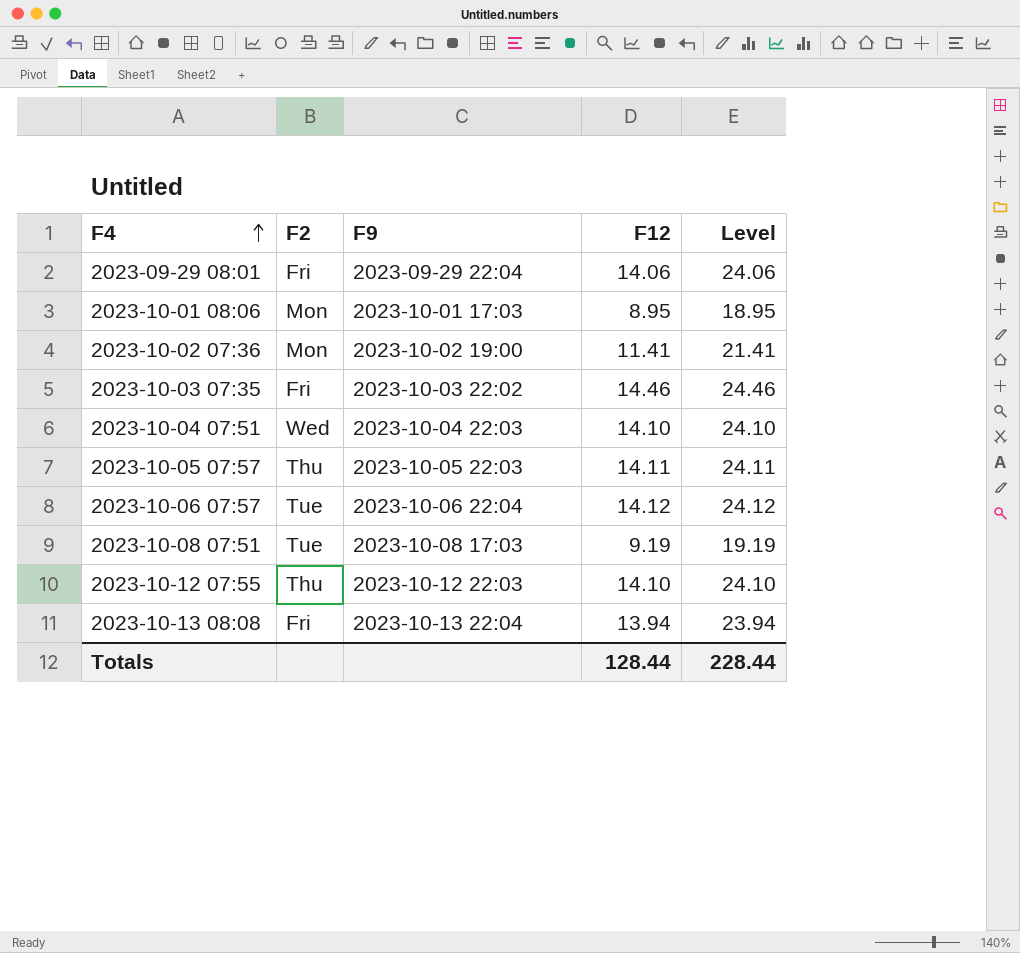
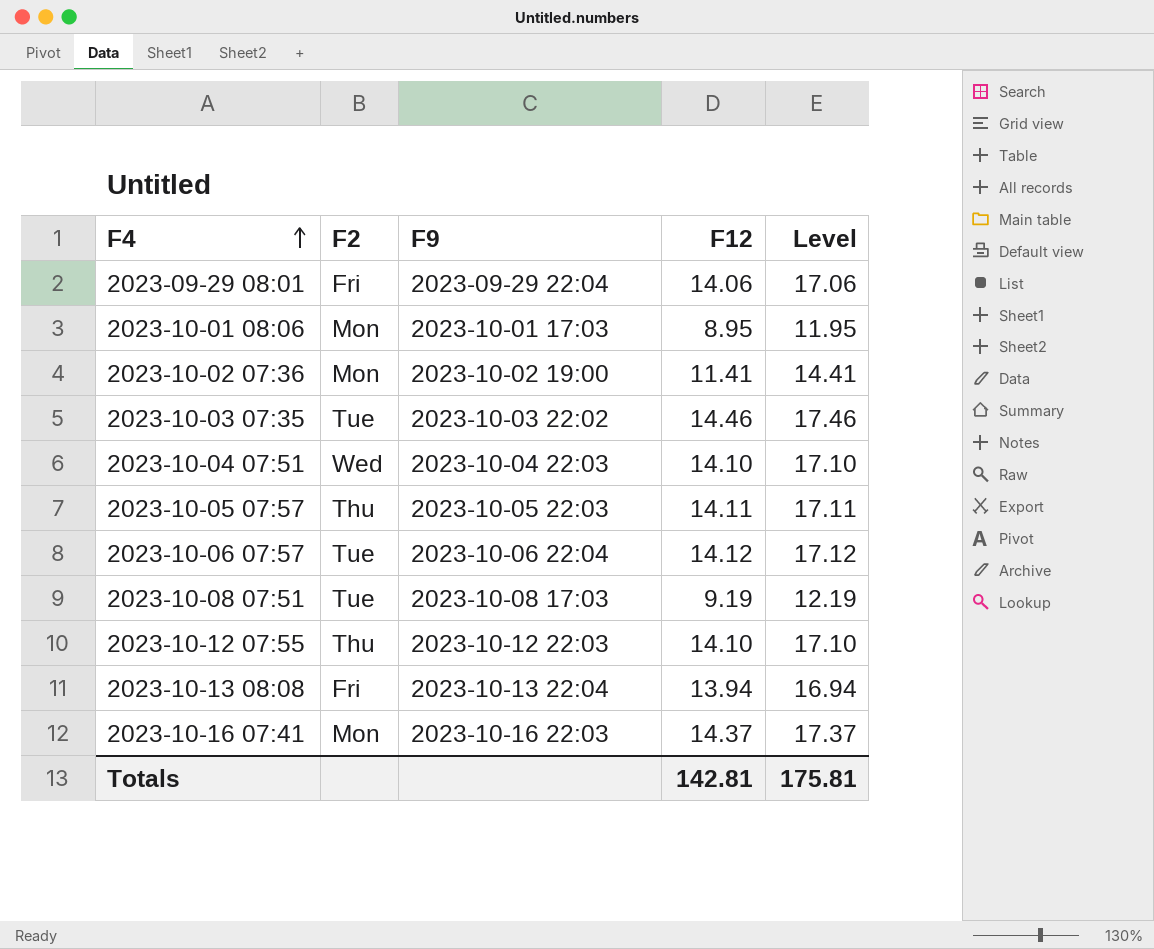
column Level | formula: [F12] + 10 -> [F12] + 3
2023-10-03 07:35 | F2: Fri -> Tue
row 2023-10-16 07:41: none -> Mon | 2023-10-16 22:03 | 14.37 | 17.37
Totals | F12: 128.44 -> 142.81
Totals | Level: 228.44 -> 175.81

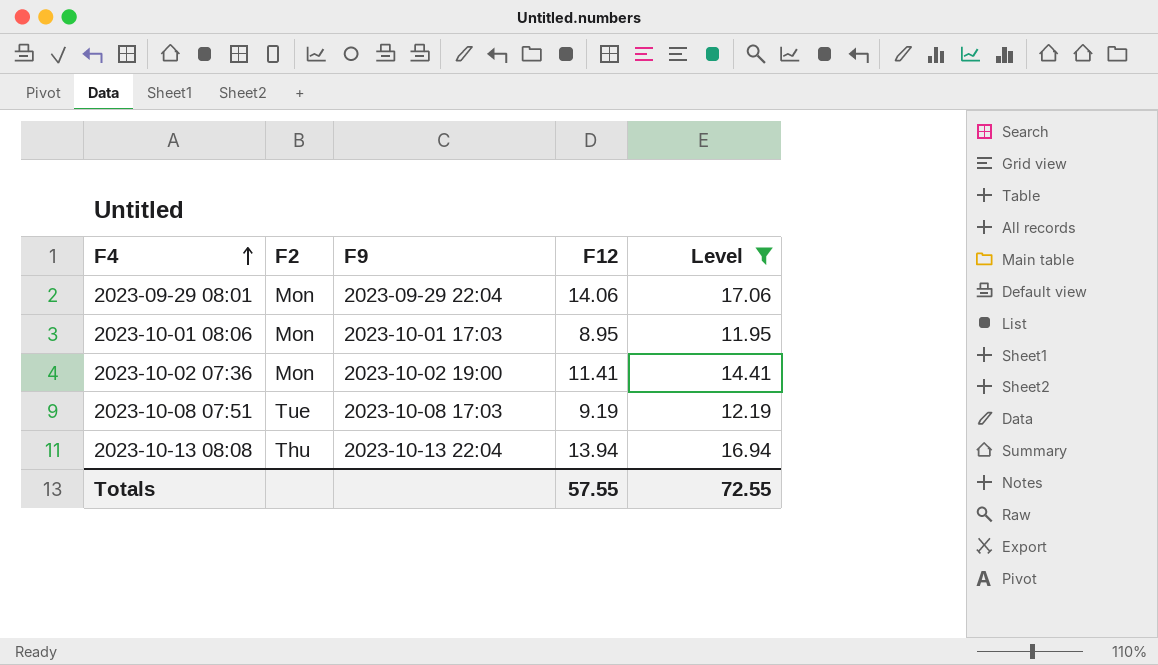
filter: none -> Level <= 17.06
2023-09-29 08:01 | F2: Fri -> Mon
2023-10-13 08:08 | F2: Fri -> Thu
Totals | F12: 142.81 -> 57.55
Totals | Level: 175.81 -> 72.55

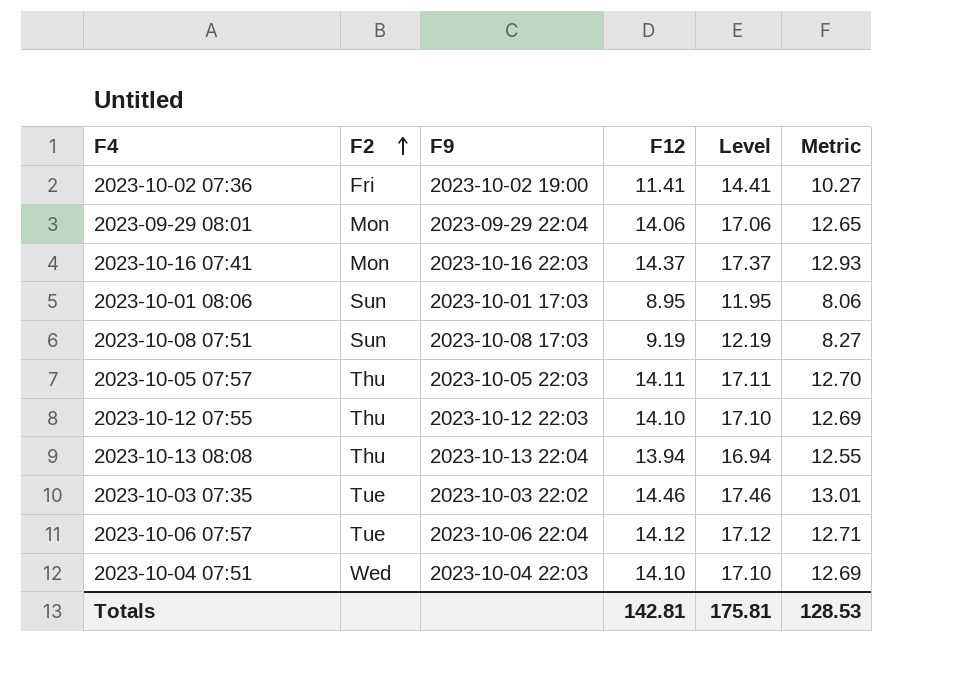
filter: Level <= 17.06 -> none
row order: F4 ascending -> F2 ascending
column Metric | formula: none -> [F12] * 0.9
2023-10-02 07:36 | F2: Mon -> Fri
2023-10-01 08:06 | F2: Mon -> Sun
2023-10-08 07:51 | F2: Tue -> Sun
Totals | F12: 57.55 -> 142.81
Totals | Level: 72.55 -> 175.81

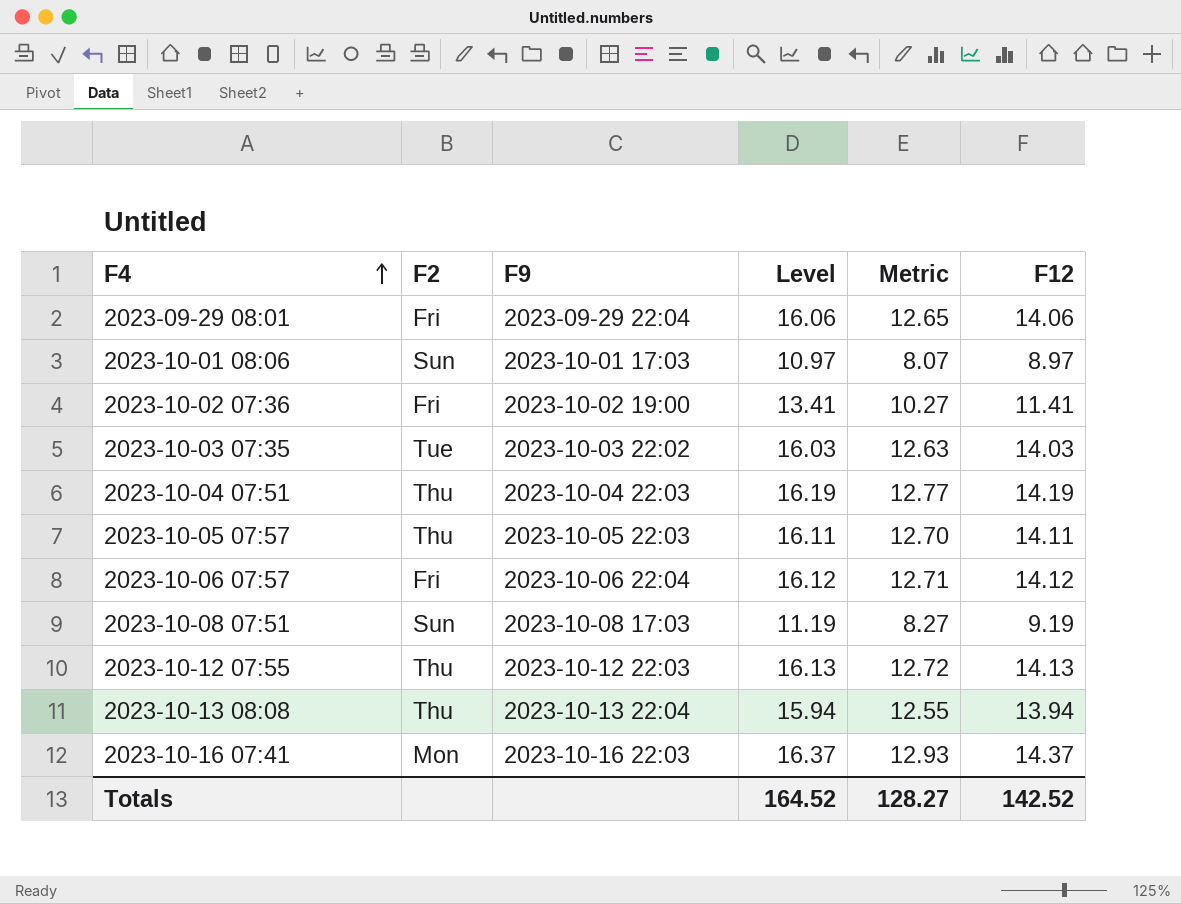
row order: F2 ascending -> F4 ascending
column Level | formula: [F12] + 3 -> [F12] + 2
column F12 | position: 4 -> 6
2023-09-29 08:01 | F2: Mon -> Fri
2023-10-01 08:06 | Metric: 8.06 -> 8.07
2023-10-01 08:06 | F12: 8.95 -> 8.97
2023-10-03 07:35 | Metric: 13.01 -> 12.63
2023-10-03 07:35 | F12: 14.46 -> 14.03
2023-10-04 07:51 | F2: Wed -> Thu
2023-10-04 07:51 | Metric: 12.69 -> 12.77
2023-10-04 07:51 | F12: 14.10 -> 14.19
2023-10-06 07:57 | F2: Tue -> Fri
2023-10-12 07:55 | Metric: 12.69 -> 12.72
2023-10-12 07:55 | F12: 14.10 -> 14.13
Totals | Level: 175.81 -> 164.52
Totals | Metric: 128.53 -> 128.27
Totals | F12: 142.81 -> 142.52

